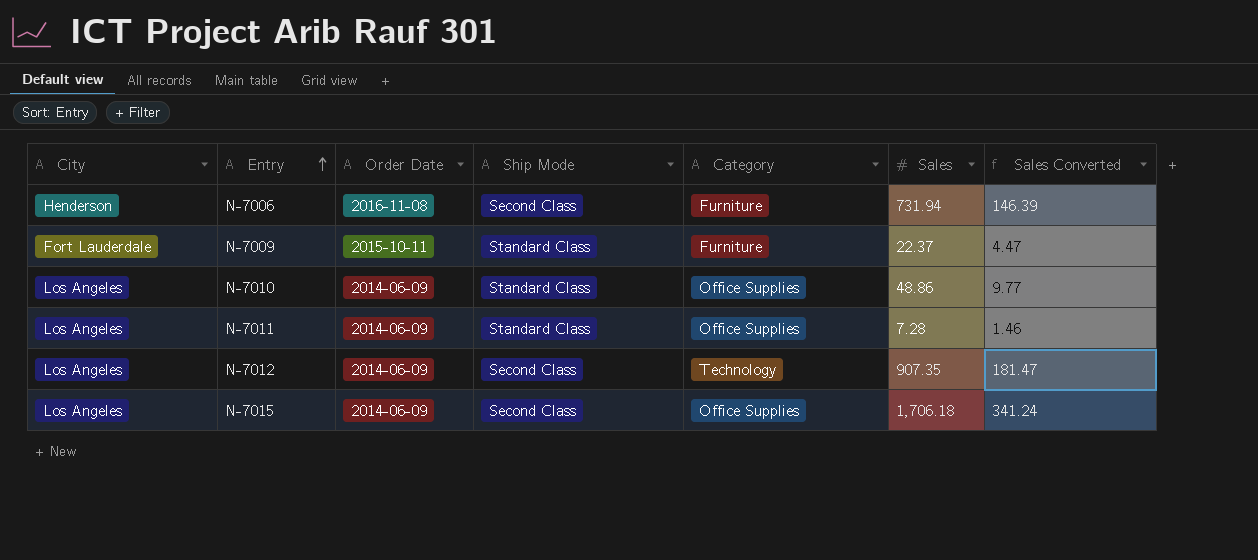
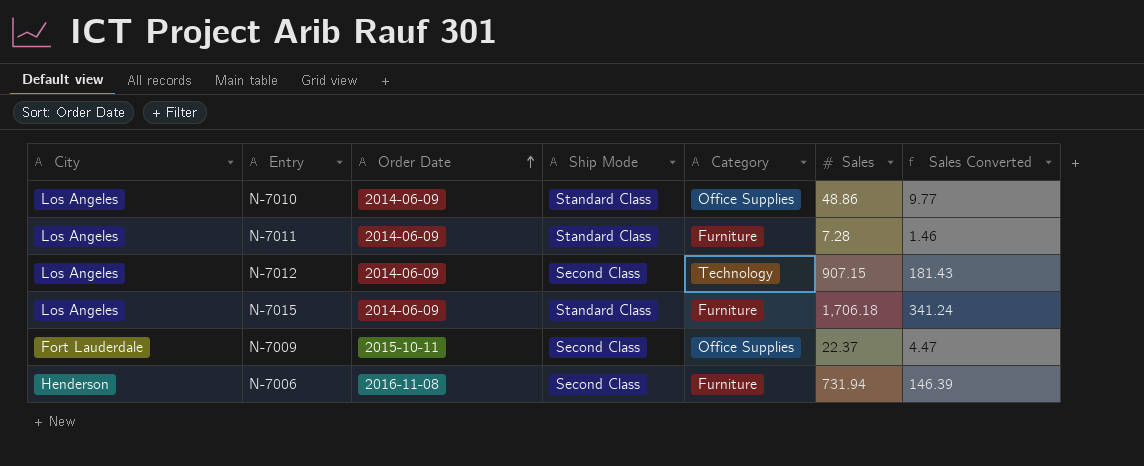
row order: Entry ascending -> Order Date ascending
N-7011 | Category: Office Supplies -> Furniture
N-7012 | Sales: 907.35 -> 907.15
N-7012 | Sales Converted: 181.47 -> 181.43
N-7015 | Ship Mode: Second Class -> Standard Class
N-7015 | Category: Office Supplies -> Furniture
N-7009 | Ship Mode: Standard Class -> Second Class
N-7009 | Category: Furniture -> Office Supplies

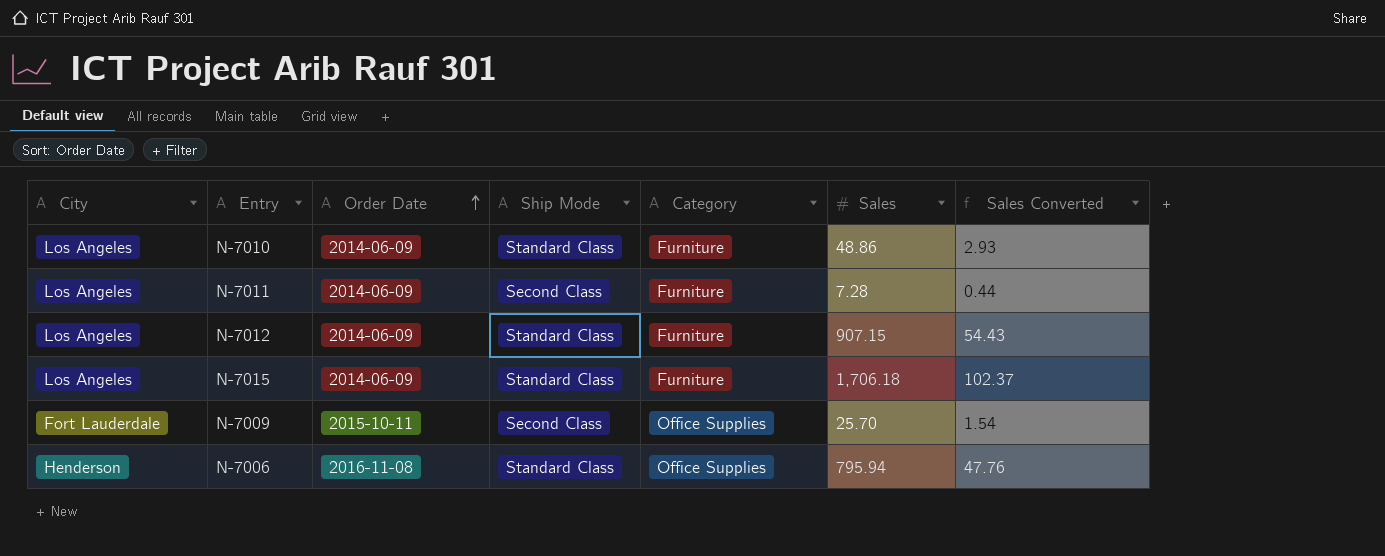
column Sales Converted | formula: [Sales] * 0.2 -> [Sales] * 0.06
N-7010 | Category: Office Supplies -> Furniture
N-7011 | Ship Mode: Standard Class -> Second Class
N-7012 | Ship Mode: Second Class -> Standard Class
N-7012 | Category: Technology -> Furniture
N-7009 | Sales: 22.37 -> 25.70
N-7006 | Ship Mode: Second Class -> Standard Class
N-7006 | Category: Furniture -> Office Supplies
N-7006 | Sales: 731.94 -> 795.94

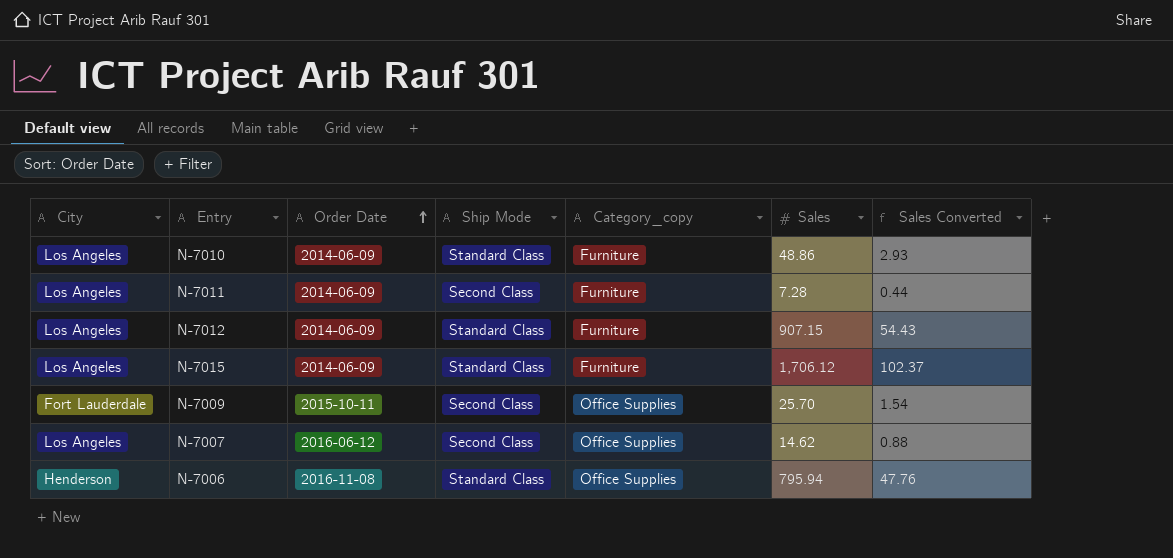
column name: Category -> Category_copy
N-7015 | Sales: 1,706.18 -> 1,706.12
row N-7007: none -> Los Angeles | 2016-06-12 | Second Class | Office Supplies | 14.62 | 0.88

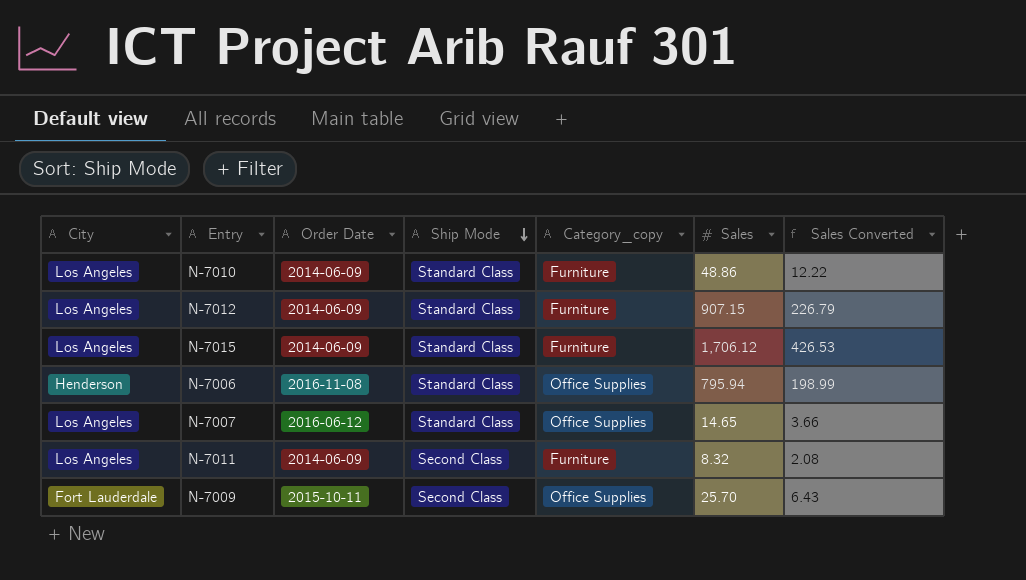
row order: Order Date ascending -> Ship Mode descending
column Sales Converted | formula: [Sales] * 0.06 -> [Sales] * 0.25
N-7007 | Ship Mode: Second Class -> Standard Class
N-7007 | Sales: 14.62 -> 14.65
N-7011 | Sales: 7.28 -> 8.32

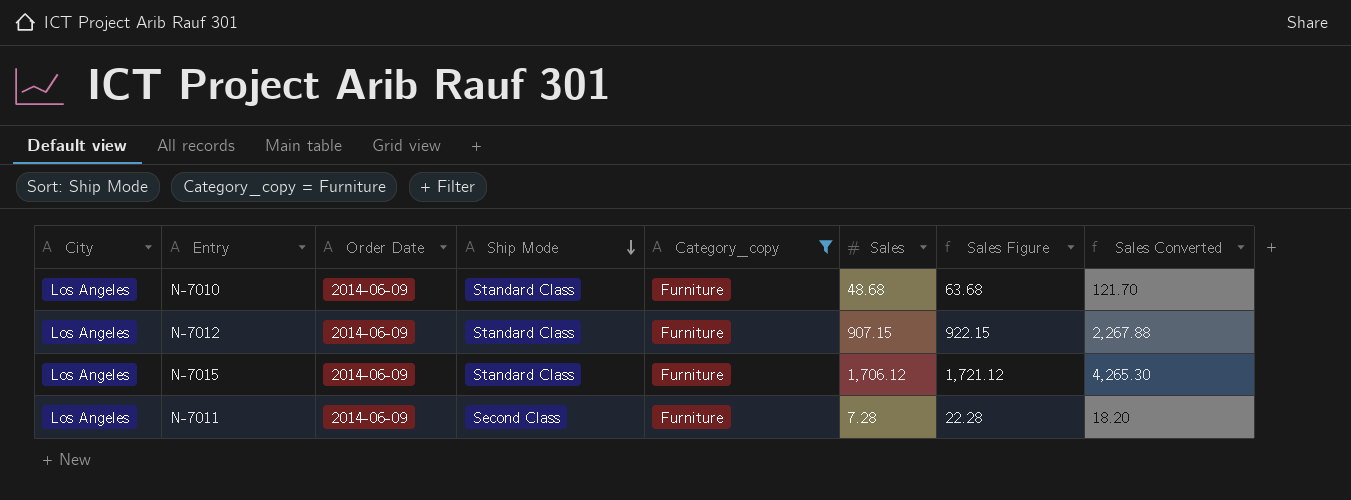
filter: none -> Category_copy = Furniture
column Sales Figure | formula: none -> [Sales] + 15
column Sales Converted | formula: [Sales] * 0.25 -> [Sales] * 2.5
N-7010 | Sales: 48.86 -> 48.68
N-7011 | Sales: 8.32 -> 7.28

